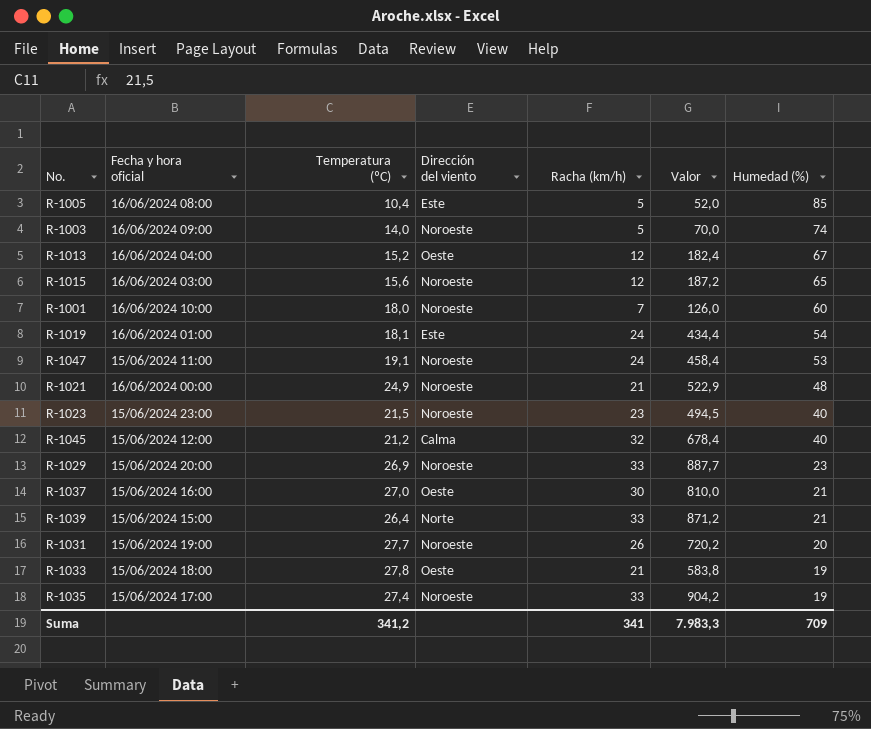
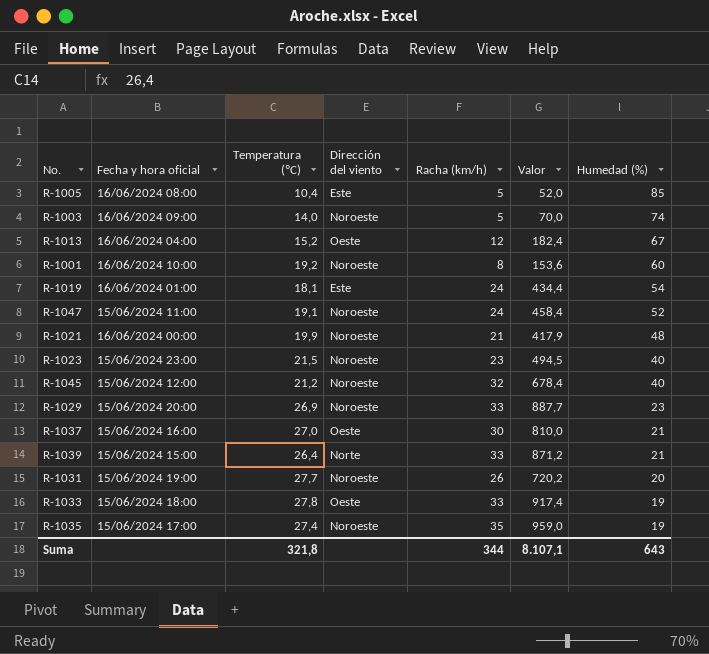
row R-1015: 16/06/2024 03:00 | 15,6 | Noroeste | 12 | 187,2 | 65 -> none
R-1001 | Temperatura (ºC): 18,0 -> 19,2
R-1001 | Racha (km/h): 7 -> 8
R-1001 | Valor: 126,0 -> 153,6
R-1047 | Humedad (%): 53 -> 52
R-1021 | Temperatura (ºC): 24,9 -> 19,9
R-1021 | Valor: 522,9 -> 417,9
R-1045 | Dirección del viento: Calma -> Noroeste
R-1033 | Racha (km/h): 21 -> 33
R-1033 | Valor: 583,8 -> 917,4
R-1035 | Racha (km/h): 33 -> 35
R-1035 | Valor: 904,2 -> 959,0
Suma | Temperatura (ºC): 341,2 -> 321,8
Suma | Racha (km/h): 341 -> 344
Suma | Valor: 7.983,3 -> 8.107,1
Suma | Humedad (%): 709 -> 643

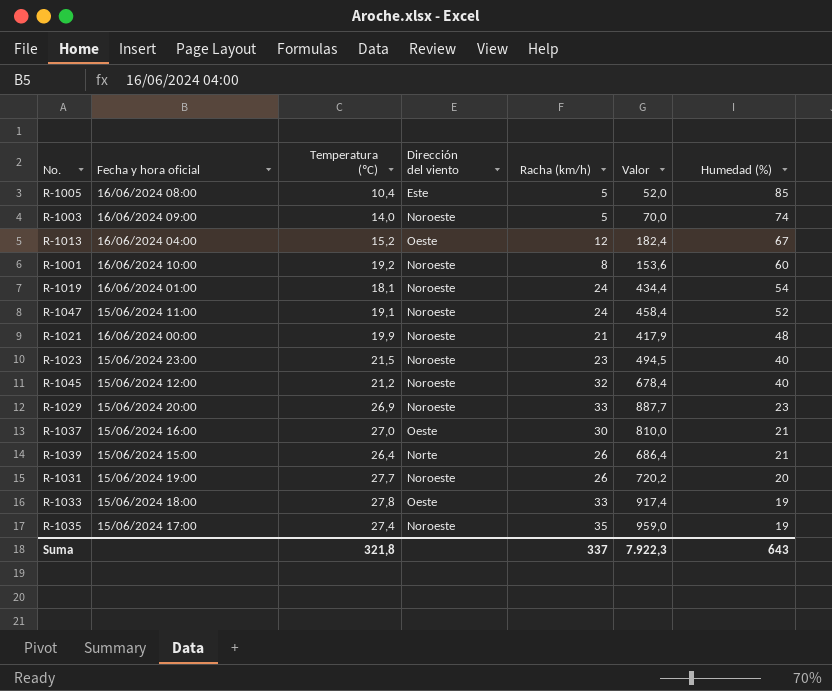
R-1019 | Dirección del viento: Este -> Noroeste
R-1039 | Racha (km/h): 33 -> 26
R-1039 | Valor: 871,2 -> 686,4
Suma | Racha (km/h): 344 -> 337
Suma | Valor: 8.107,1 -> 7.922,3

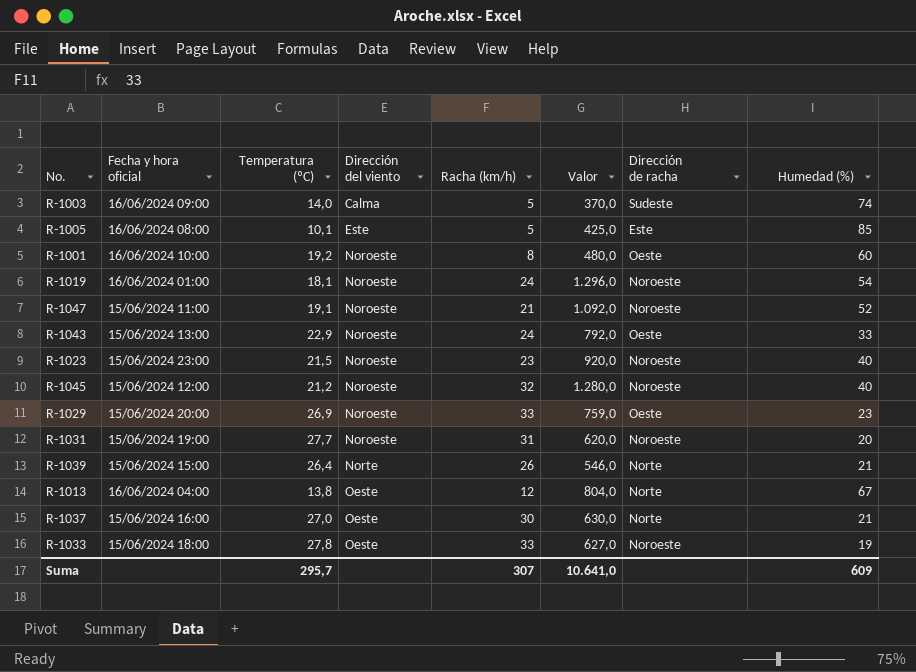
row order: Humedad (%) descending -> Dirección del viento ascending
column Valor | formula: [Temperatura (ºC)] * [Racha (km/h)] -> [Racha (km/h)] * [Humedad (%)]
column Dirección de racha | position: none -> 7
row R-1021: 16/06/2024 00:00 | 19,9 | Noroeste | 21 | 417,9 | 48 -> none
row R-1035: 15/06/2024 17:00 | 27,4 | Noroeste | 35 | 959,0 | 19 -> none
R-1003 | Dirección del viento: Noroeste -> Calma
R-1005 | Temperatura (ºC): 10,4 -> 10,1
R-1047 | Racha (km/h): 24 -> 21
row R-1043: none -> 15/06/2024 13:00 | 22,9 | Noroeste | 24 | 792,0 | Oeste | 33
R-1031 | Racha (km/h): 26 -> 31
R-1013 | Temperatura (ºC): 15,2 -> 13,8
Suma | Temperatura (ºC): 321,8 -> 295,7
Suma | Racha (km/h): 337 -> 307
Suma | Valor: 7.922,3 -> 10.641,0
Suma | Humedad (%): 643 -> 609

